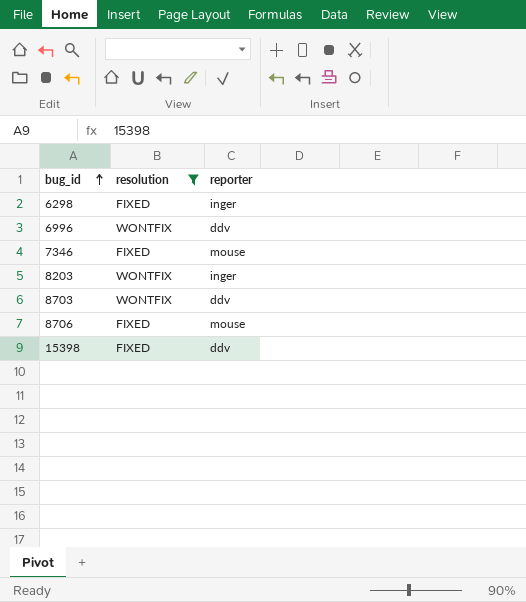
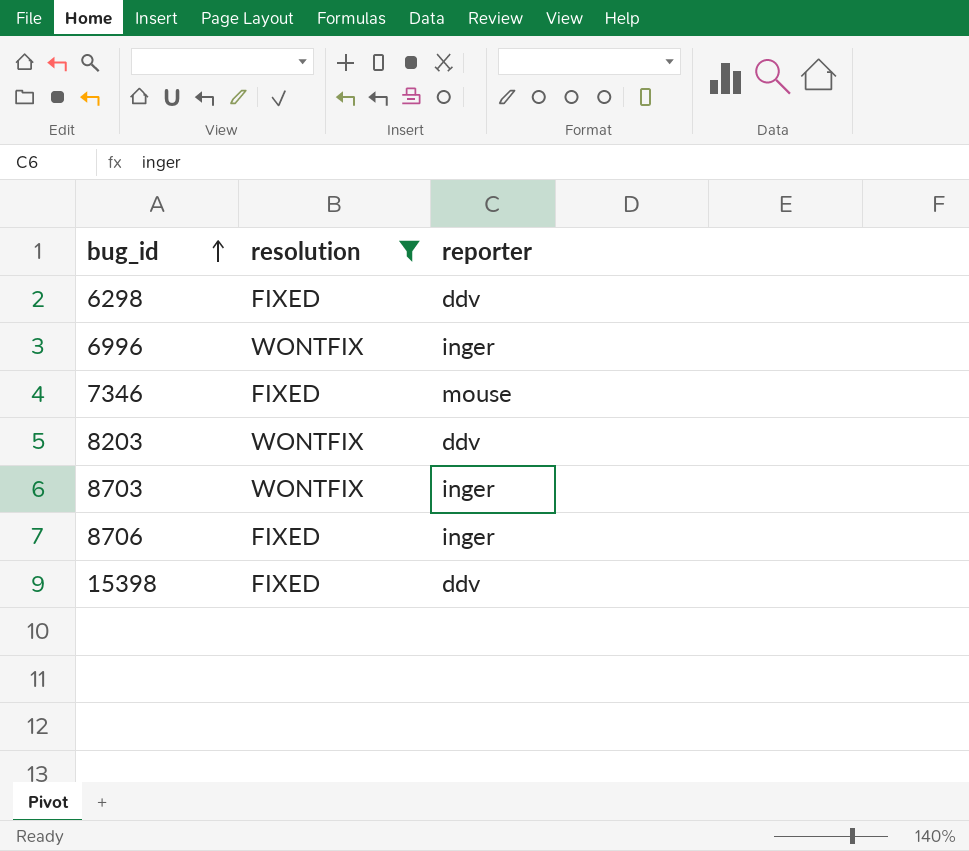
6298 | reporter: inger -> ddv
6996 | reporter: ddv -> inger
8203 | reporter: inger -> ddv
8703 | reporter: ddv -> inger
8706 | reporter: mouse -> inger

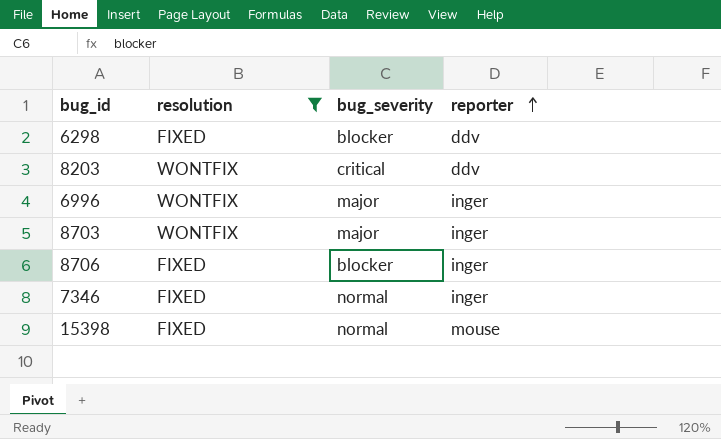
row order: bug_id ascending -> reporter ascending
column bug_severity | position: none -> 3
7346 | reporter: mouse -> inger
15398 | reporter: ddv -> mouse

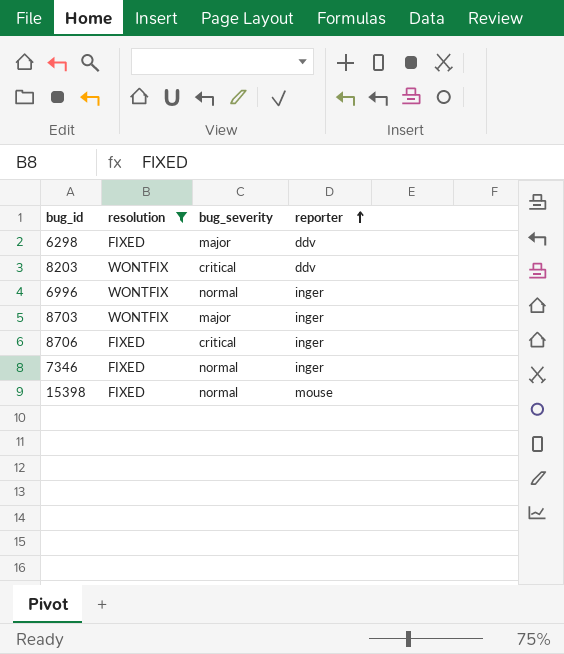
6298 | bug_severity: blocker -> major
6996 | bug_severity: major -> normal
8706 | bug_severity: blocker -> critical

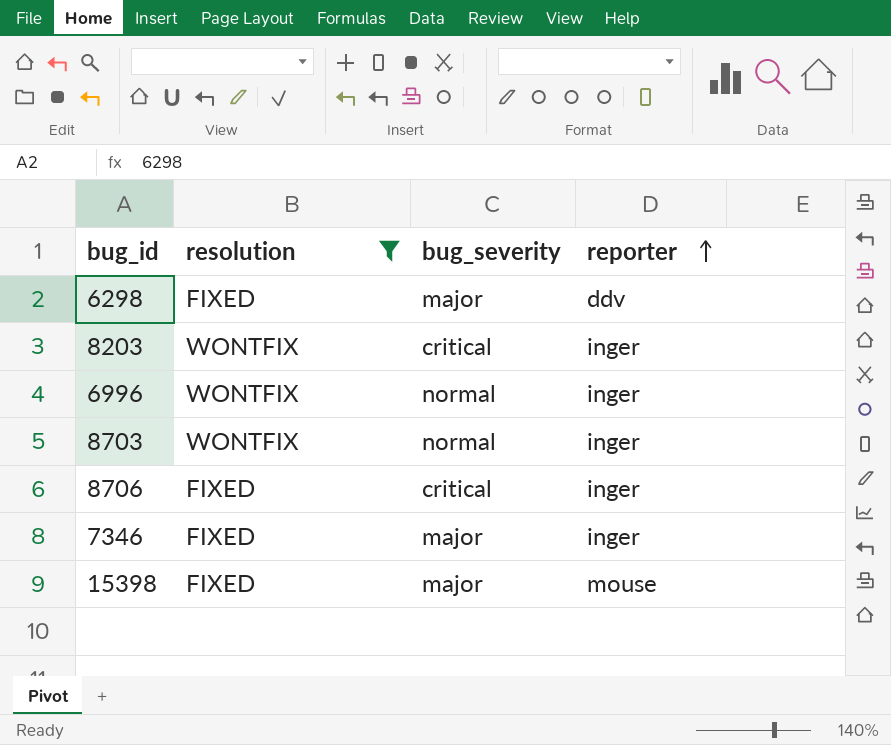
8203 | reporter: ddv -> inger
8703 | bug_severity: major -> normal
7346 | bug_severity: normal -> major
15398 | bug_severity: normal -> major

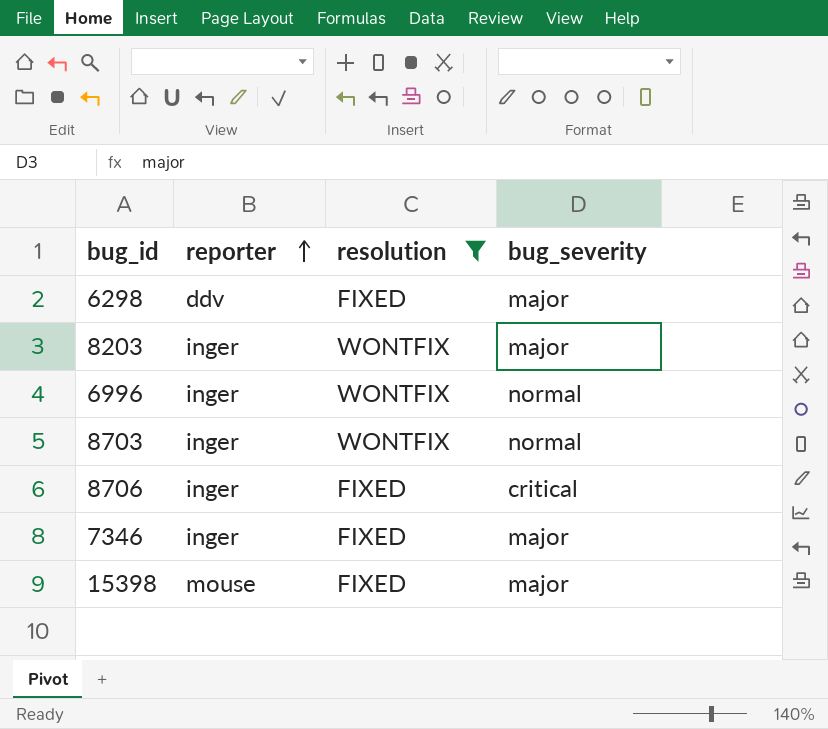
column reporter | position: 4 -> 2
8203 | bug_severity: critical -> major

